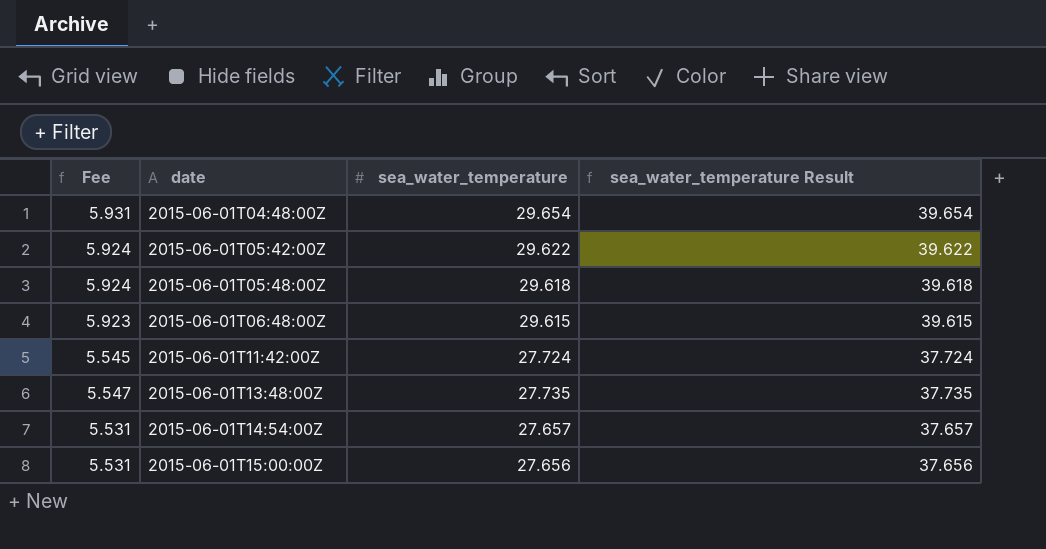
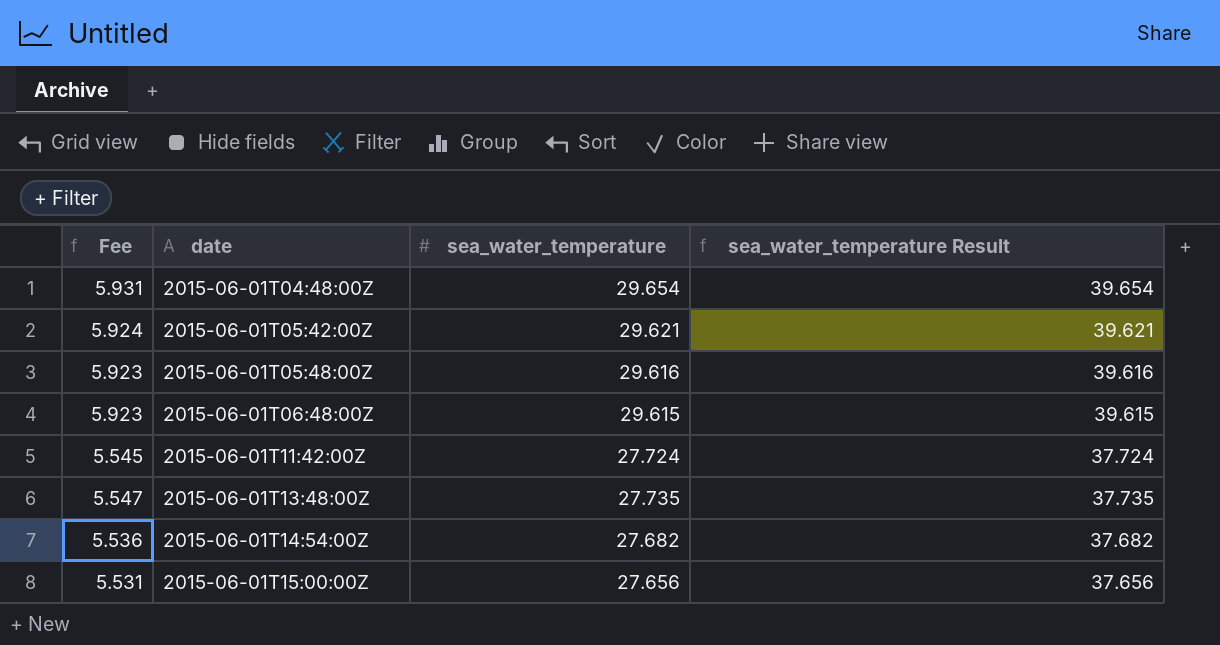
2015-06-01T05:42:00Z | sea_water_temperature: 29.622 -> 29.621
2015-06-01T05:42:00Z | sea_water_temperature Result: 39.622 -> 39.621
2015-06-01T05:48:00Z | Fee: 5.924 -> 5.923
2015-06-01T05:48:00Z | sea_water_temperature: 29.618 -> 29.616
2015-06-01T05:48:00Z | sea_water_temperature Result: 39.618 -> 39.616
2015-06-01T14:54:00Z | Fee: 5.531 -> 5.536
2015-06-01T14:54:00Z | sea_water_temperature: 27.657 -> 27.682
2015-06-01T14:54:00Z | sea_water_temperature Result: 37.657 -> 37.682

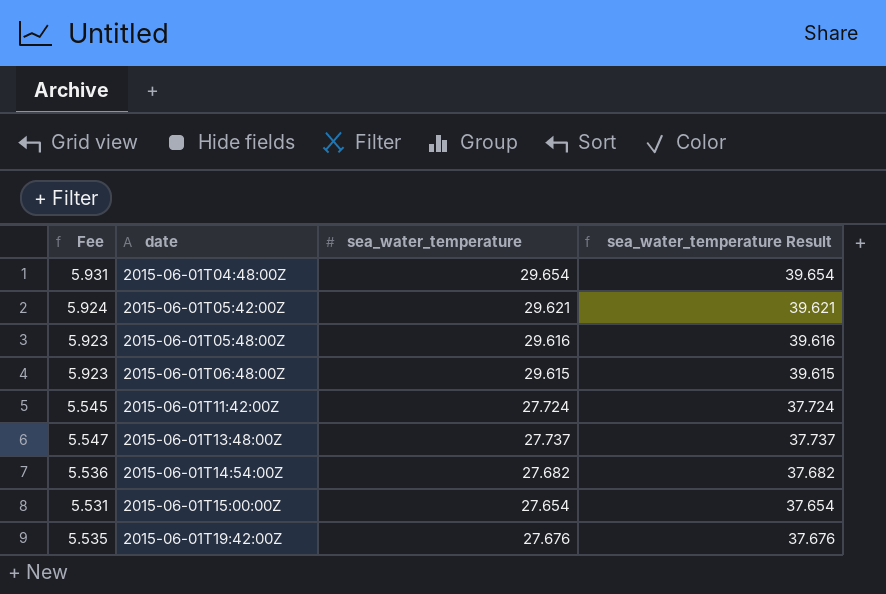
2015-06-01T13:48:00Z | sea_water_temperature: 27.735 -> 27.737
2015-06-01T13:48:00Z | sea_water_temperature Result: 37.735 -> 37.737
2015-06-01T15:00:00Z | sea_water_temperature: 27.656 -> 27.654
2015-06-01T15:00:00Z | sea_water_temperature Result: 37.656 -> 37.654
row 2015-06-01T19:42:00Z: none -> 5.535 | 27.676 | 37.676

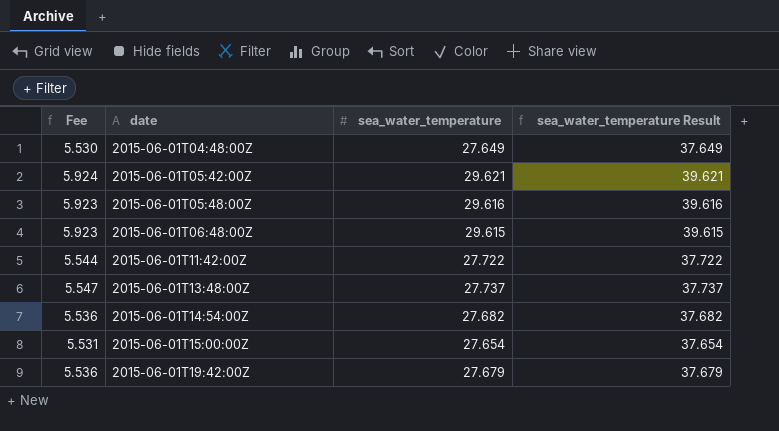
2015-06-01T04:48:00Z | Fee: 5.931 -> 5.530
2015-06-01T04:48:00Z | sea_water_temperature: 29.654 -> 27.649
2015-06-01T04:48:00Z | sea_water_temperature Result: 39.654 -> 37.649
2015-06-01T11:42:00Z | Fee: 5.545 -> 5.544
2015-06-01T11:42:00Z | sea_water_temperature: 27.724 -> 27.722
2015-06-01T11:42:00Z | sea_water_temperature Result: 37.724 -> 37.722
2015-06-01T19:42:00Z | Fee: 5.535 -> 5.536
2015-06-01T19:42:00Z | sea_water_temperature: 27.676 -> 27.679
2015-06-01T19:42:00Z | sea_water_temperature Result: 37.676 -> 37.679

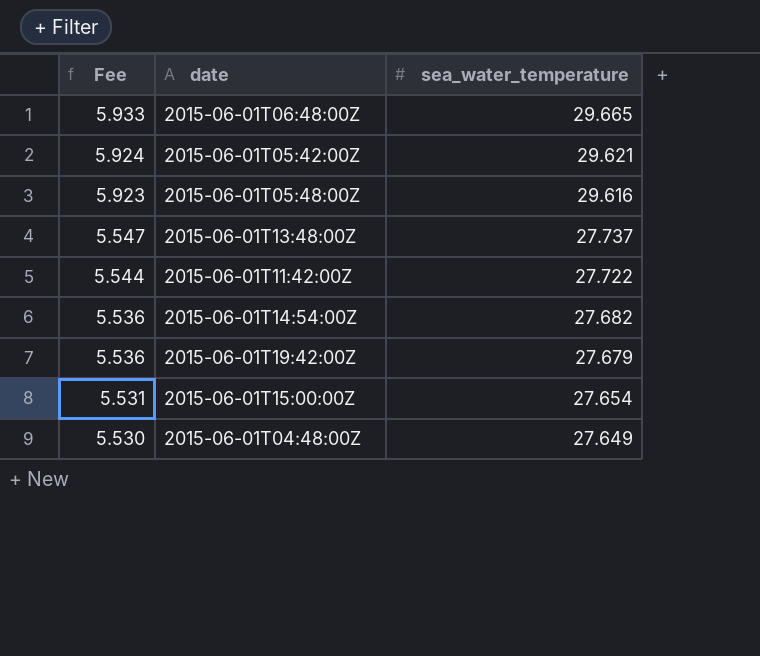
row order: date ascending -> Fee descending
column sea_water_temperature Result | formula: [sea_water_temperature] + 10 -> none
2015-06-01T06:48:00Z | Fee: 5.923 -> 5.933
2015-06-01T06:48:00Z | sea_water_temperature: 29.615 -> 29.665

